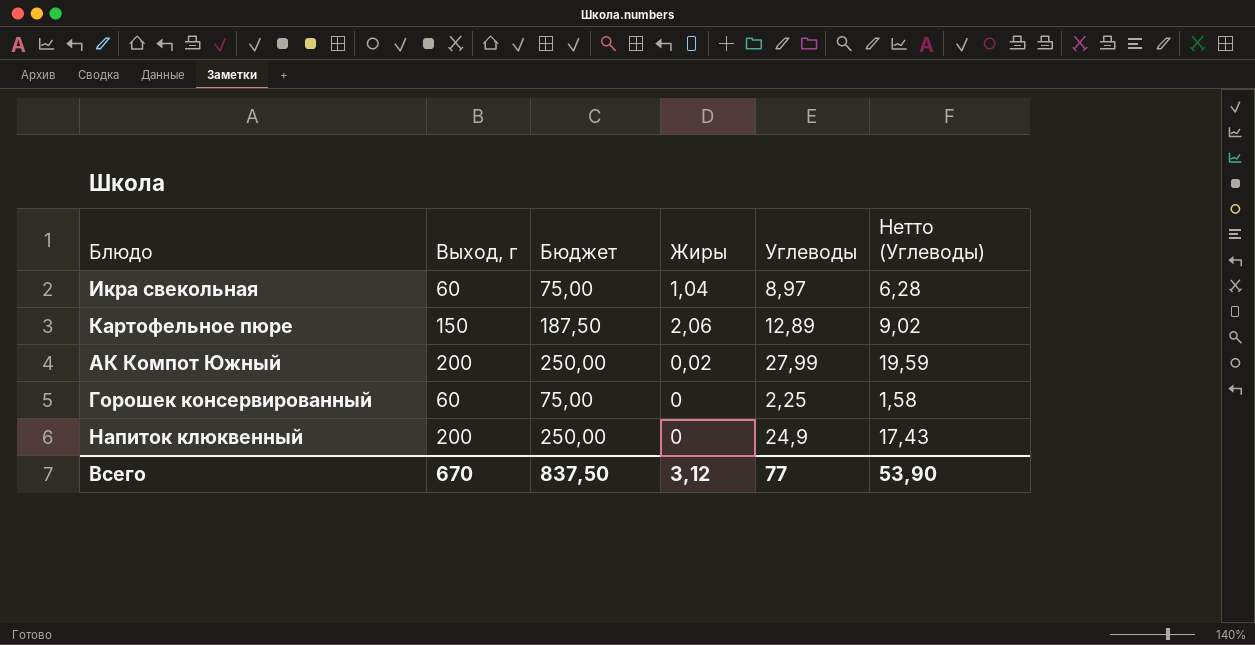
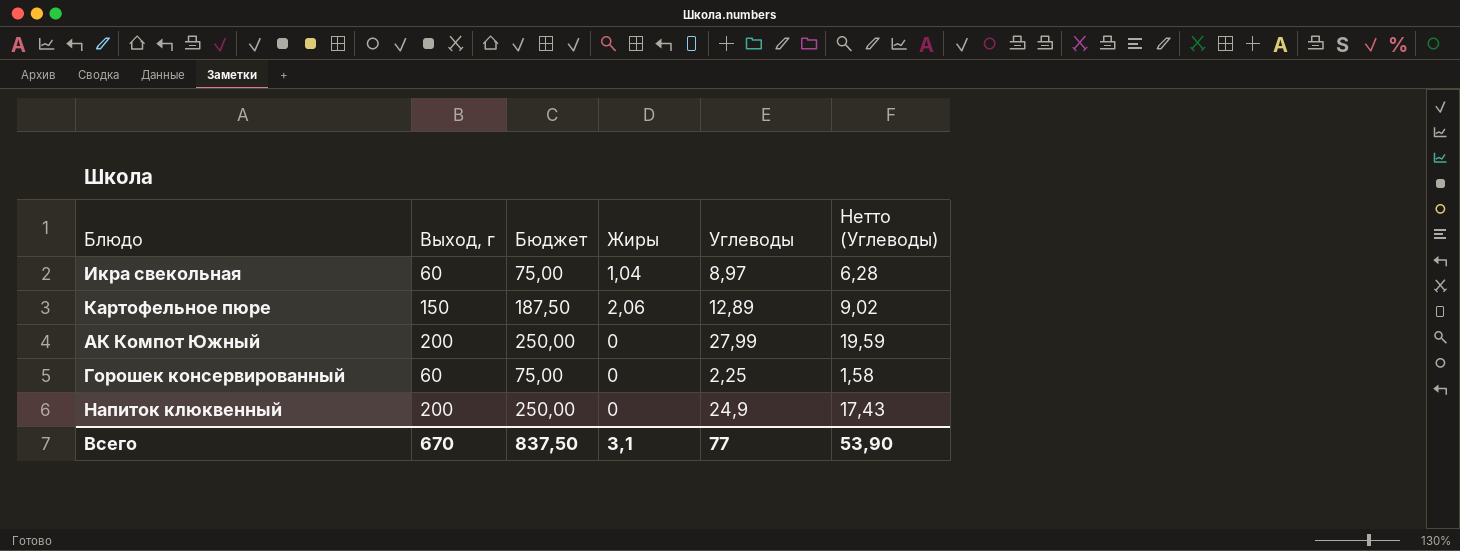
АК Компот Южный | Жиры: 0,02 -> 0
Всего | Жиры: 3,12 -> 3,1

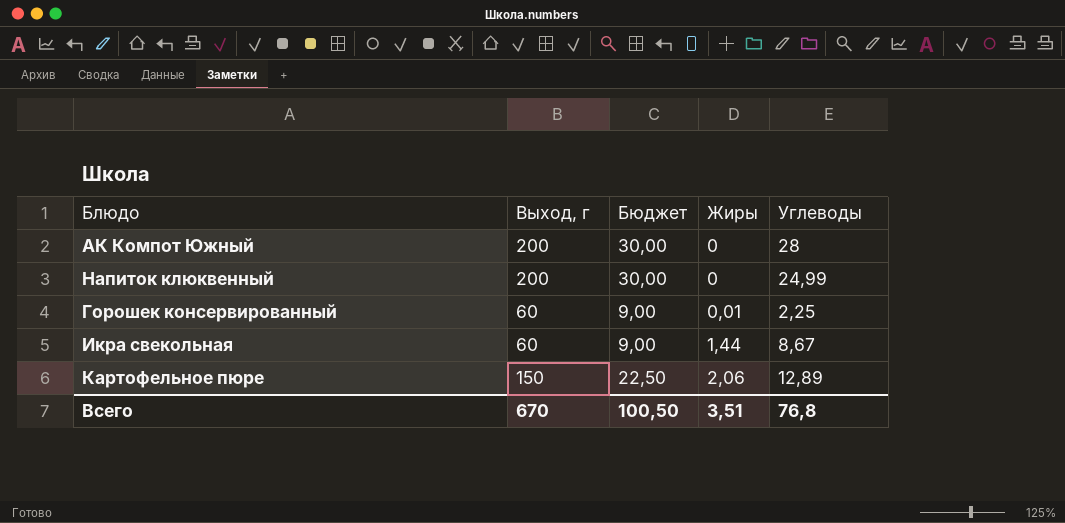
row order: none -> Жиры ascending
column Нетто (Углеводы) | formula: [Углеводы] * 0,7 -> none
column Бюджет | formula: [Выход, г] * 1,25 -> [Выход, г] * 0,15
АК Компот Южный | Углеводы: 27,99 -> 28
Напиток клюквенный | Углеводы: 24,9 -> 24,99
Горошек консервированный | Жиры: 0 -> 0,01
Икра свекольная | Жиры: 1,04 -> 1,44
Икра свекольная | Углеводы: 8,97 -> 8,67
Всего | Бюджет: 837,50 -> 100,50
Всего | Жиры: 3,1 -> 3,51
Всего | Углеводы: 77 -> 76,8

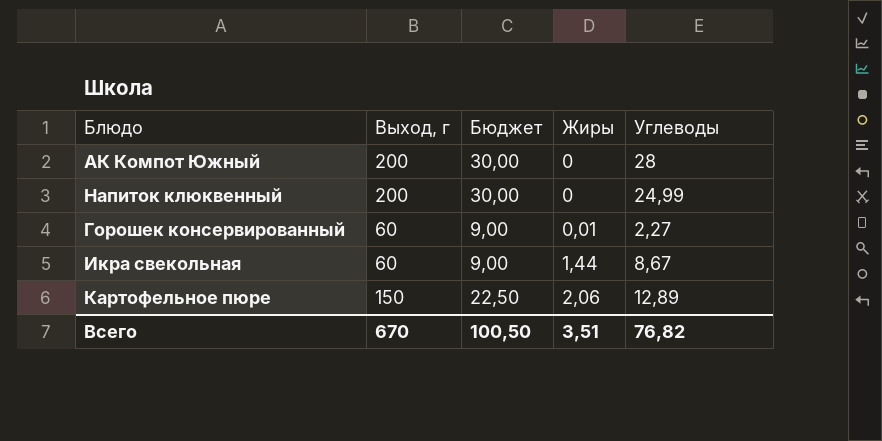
Горошек консервированный | Углеводы: 2,25 -> 2,27
Всего | Углеводы: 76,8 -> 76,82

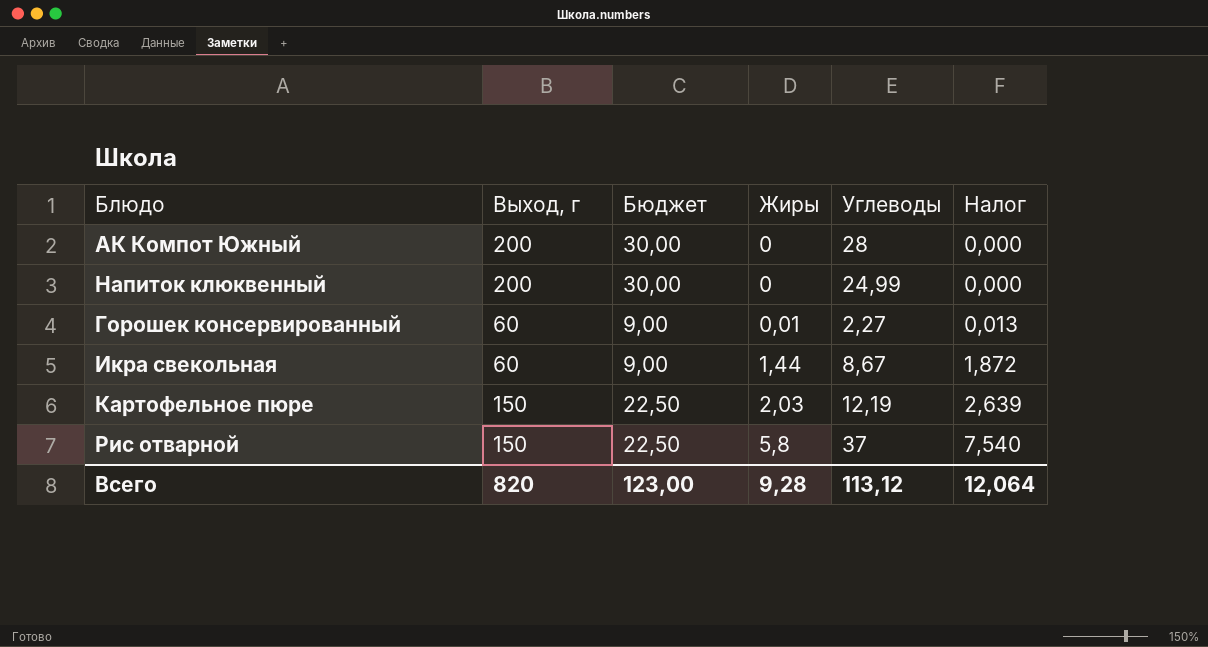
column Налог | formula: none -> [Жиры] * 1,3
Картофельное пюре | Жиры: 2,06 -> 2,03
Картофельное пюре | Углеводы: 12,89 -> 12,19
row Рис отварной: none -> 150 | 22,50 | 5,8 | 37 | 7,540
Всего | Выход, г: 670 -> 820
Всего | Бюджет: 100,50 -> 123,00
Всего | Жиры: 3,51 -> 9,28
Всего | Углеводы: 76,82 -> 113,12

